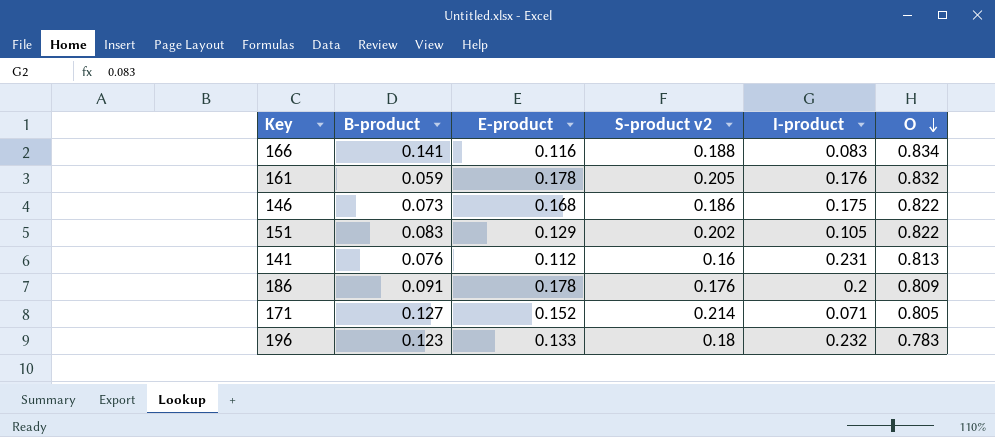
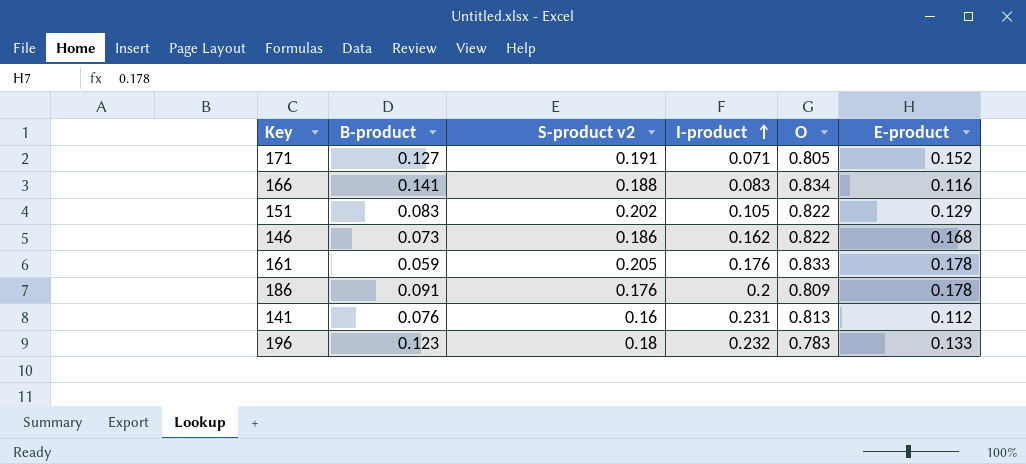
row order: O descending -> I-product ascending
column E-product | position: 3 -> 6
171 | S-product v2: 0.214 -> 0.191
146 | I-product: 0.175 -> 0.162
161 | O: 0.832 -> 0.833

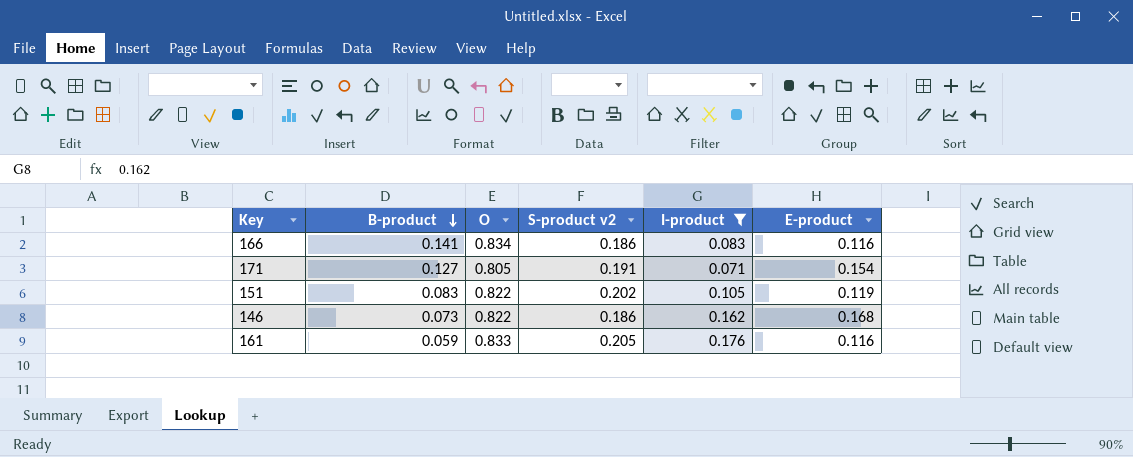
filter: none -> I-product <= 0.176
row order: I-product ascending -> B-product descending
column O | position: 5 -> 3
166 | S-product v2: 0.188 -> 0.186
171 | E-product: 0.152 -> 0.154
151 | E-product: 0.129 -> 0.119
161 | E-product: 0.178 -> 0.116

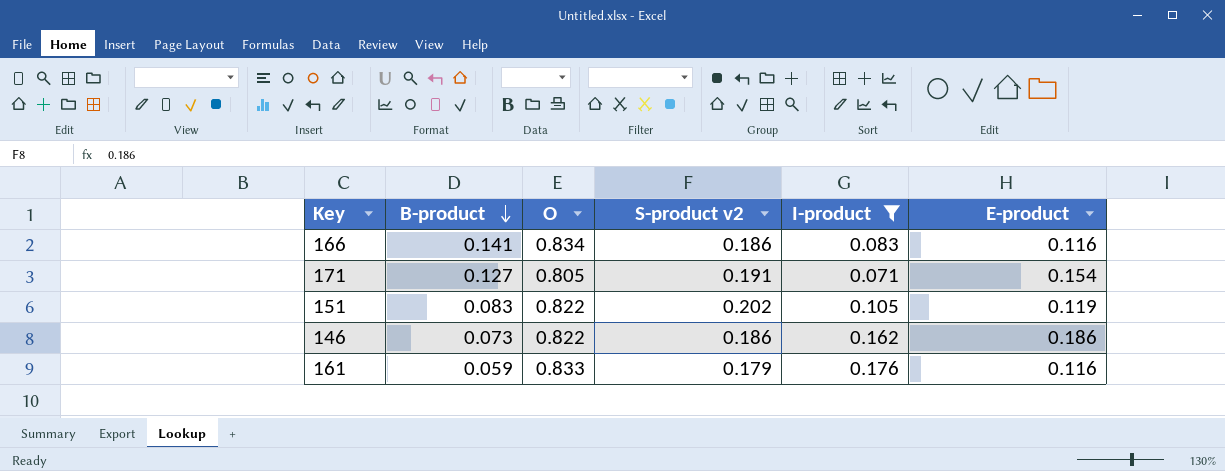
146 | E-product: 0.168 -> 0.186
161 | S-product v2: 0.205 -> 0.179

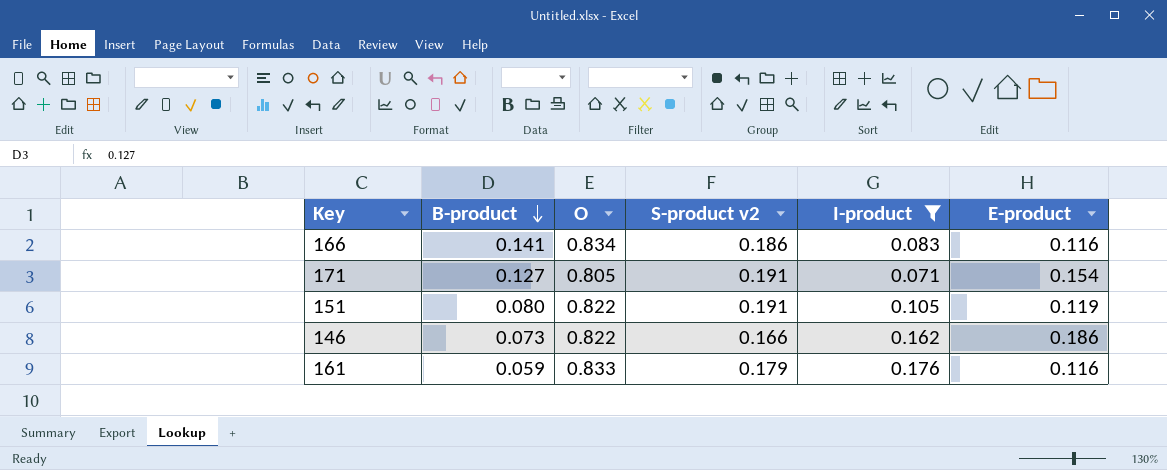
151 | B-product: 0.083 -> 0.080
151 | S-product v2: 0.202 -> 0.191
146 | S-product v2: 0.186 -> 0.166

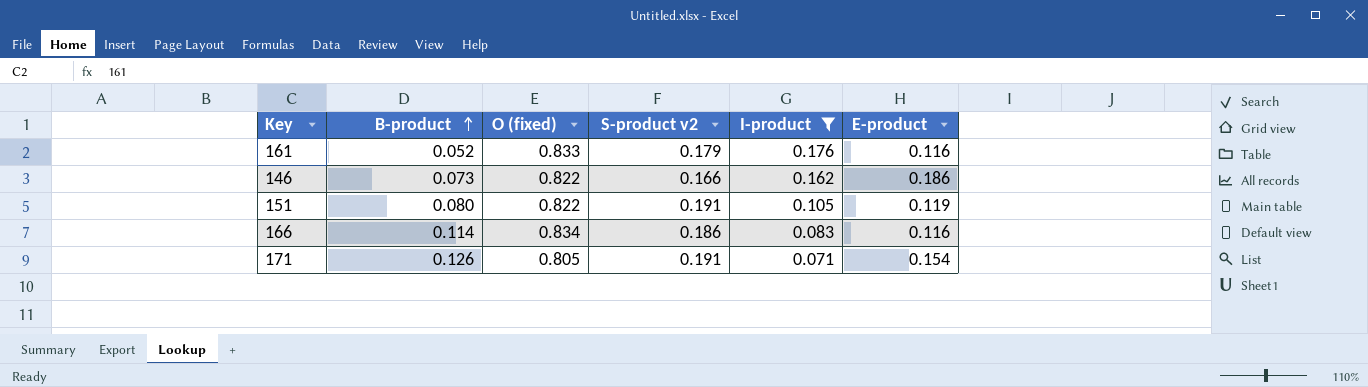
row order: B-product descending -> B-product ascending
column name: O -> O (fixed)
161 | B-product: 0.059 -> 0.052
166 | B-product: 0.141 -> 0.114
171 | B-product: 0.127 -> 0.126

